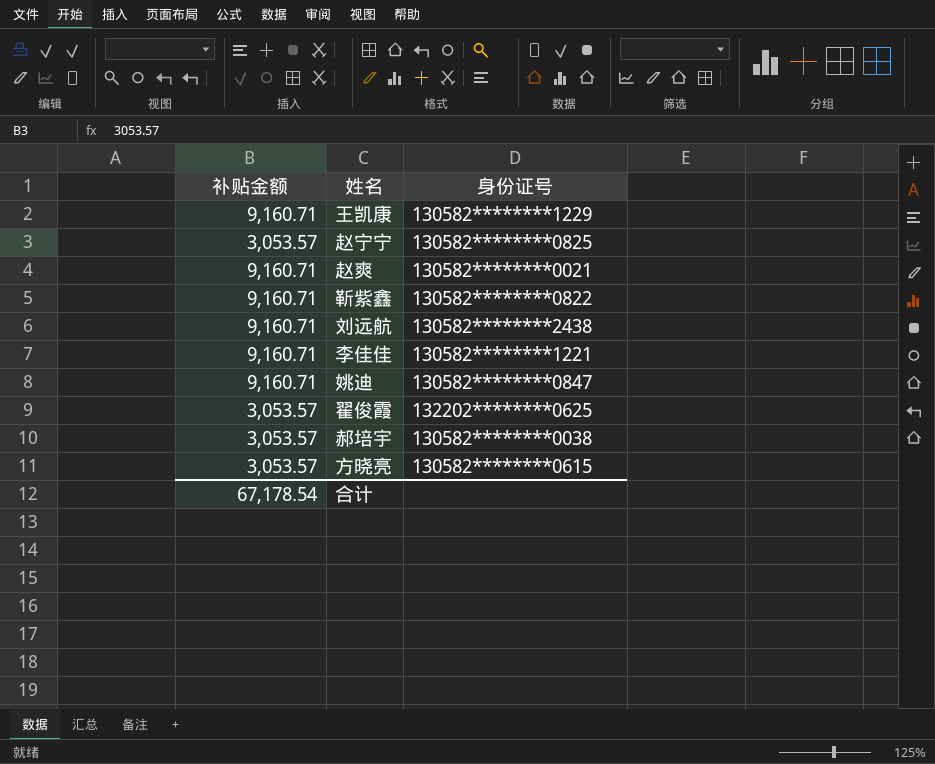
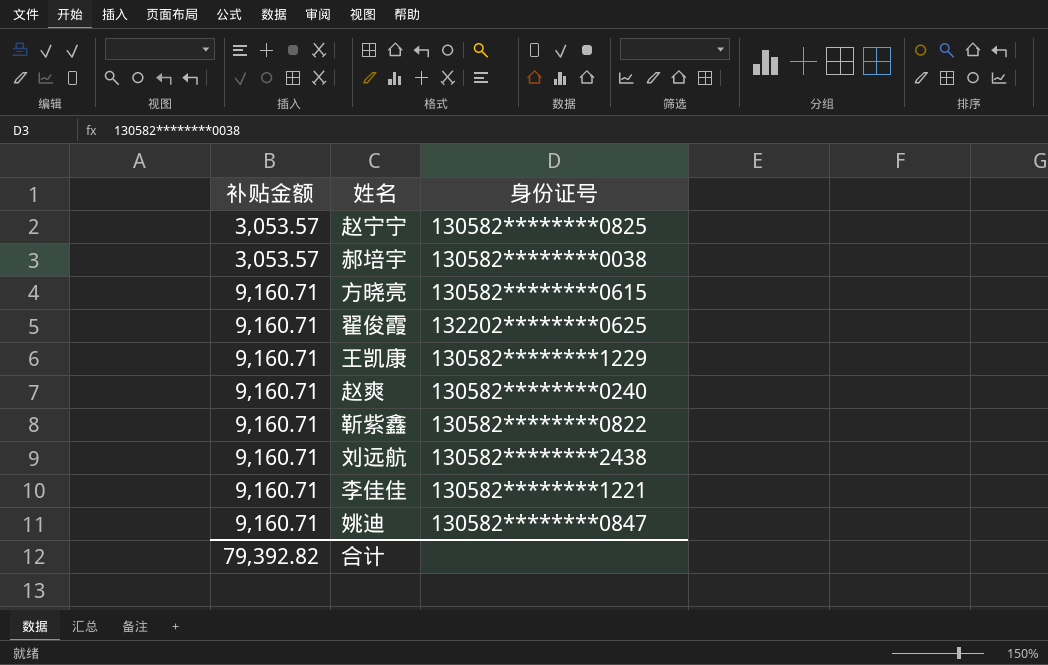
row order: none -> 补贴金额 ascending
方晓亮 | 补贴金额: 3,053.57 -> 9,160.71
翟俊霞 | 补贴金额: 3,053.57 -> 9,160.71
赵爽 | 身份证号: 130582********0021 -> 130582********0240
合计 | 补贴金额: 67,178.54 -> 79,392.82

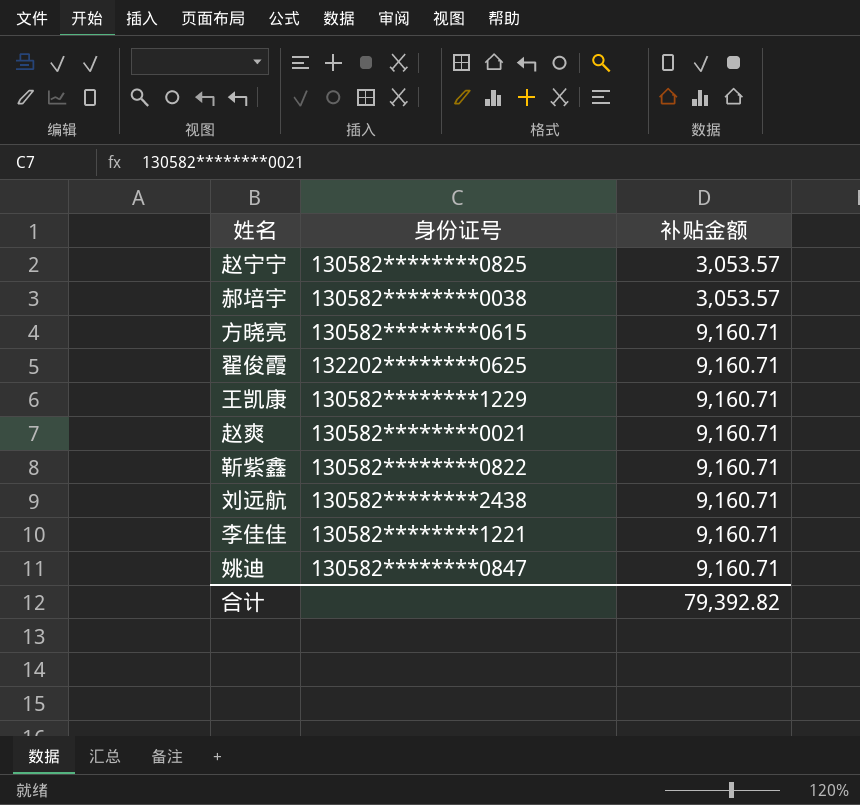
column 补贴金额 | position: 1 -> 3
赵爽 | 身份证号: 130582********0240 -> 130582********0021

